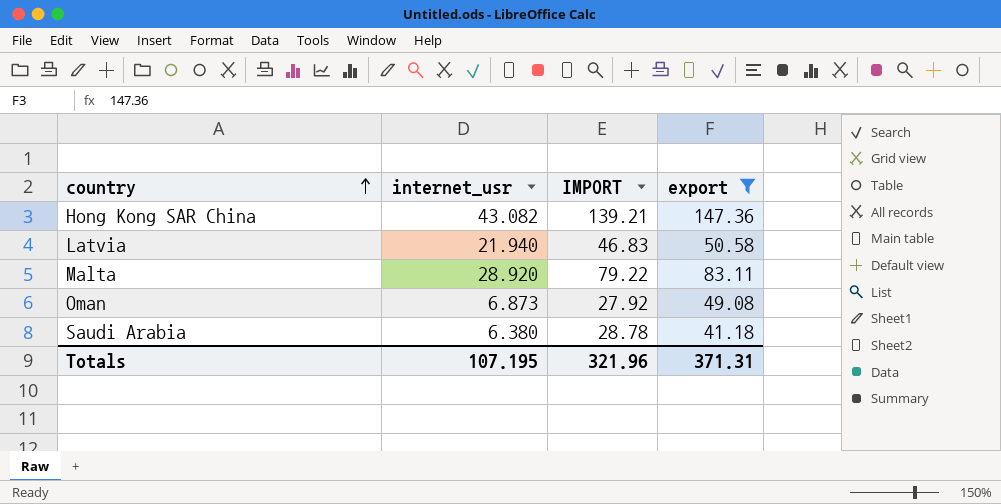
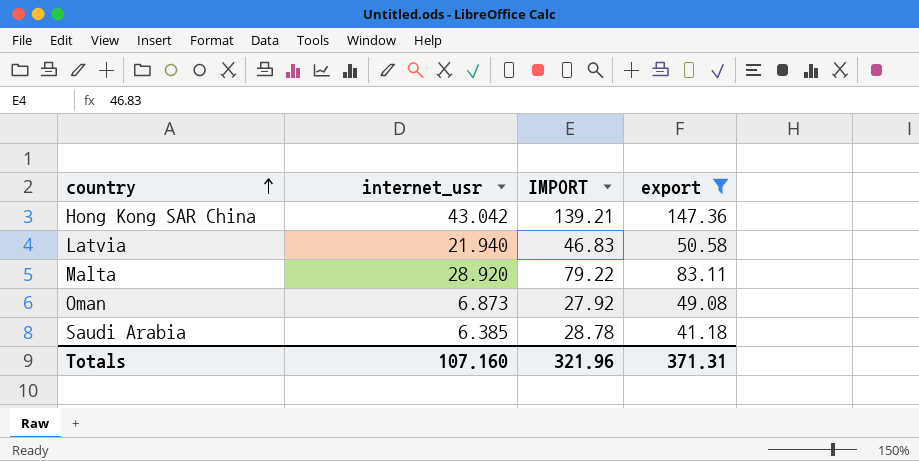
Hong Kong SAR China | internet_usr: 43.082 -> 43.042
Saudi Arabia | internet_usr: 6.380 -> 6.385
Totals | internet_usr: 107.195 -> 107.160

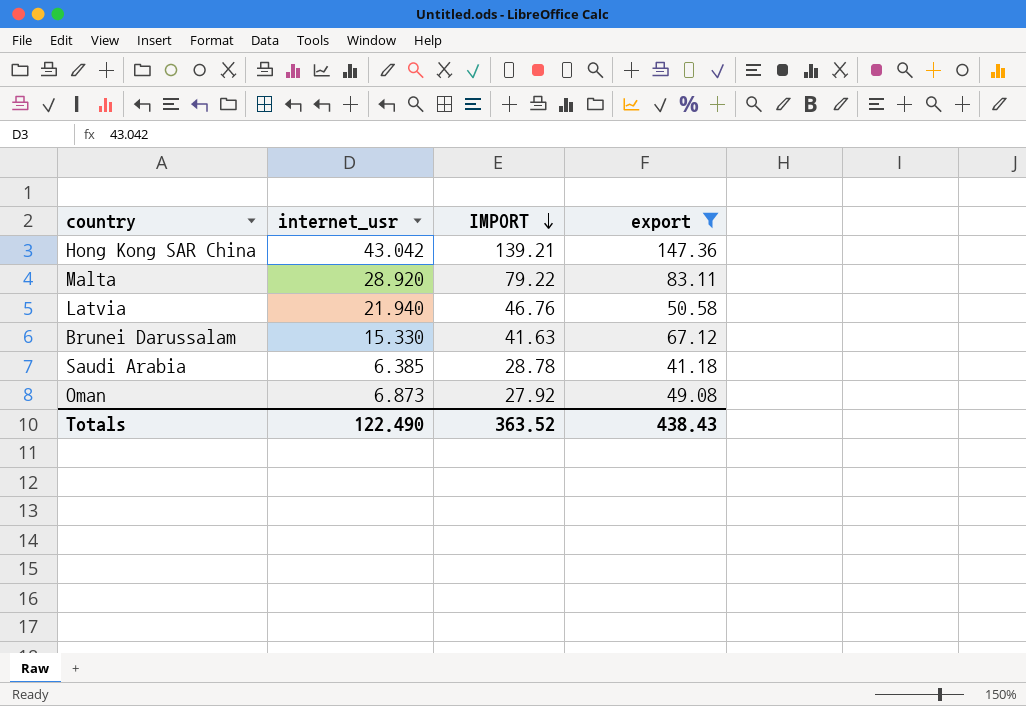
row order: country ascending -> IMPORT descending
Latvia | IMPORT: 46.83 -> 46.76
row Brunei Darussalam: none -> 15.330 | 41.63 | 67.12
Totals | internet_usr: 107.160 -> 122.490
Totals | IMPORT: 321.96 -> 363.52
Totals | export: 371.31 -> 438.43

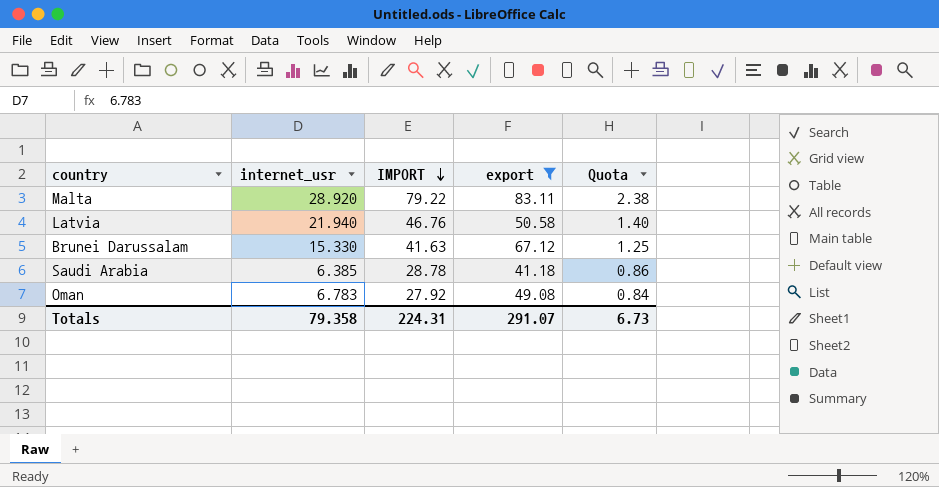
column Quota | formula: none -> [IMPORT] * 0.03
row Hong Kong SAR China: 43.042 | 139.21 | 147.36 -> none
Oman | internet_usr: 6.873 -> 6.783
Totals | internet_usr: 122.490 -> 79.358
Totals | IMPORT: 363.52 -> 224.31
Totals | export: 438.43 -> 291.07

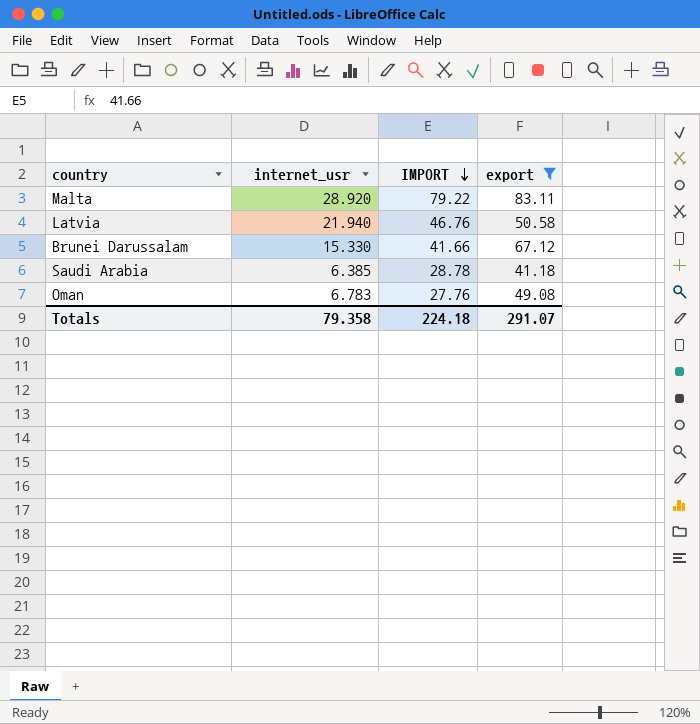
column Quota | formula: [IMPORT] * 0.03 -> none
Brunei Darussalam | IMPORT: 41.63 -> 41.66
Oman | IMPORT: 27.92 -> 27.76
Totals | IMPORT: 224.31 -> 224.18

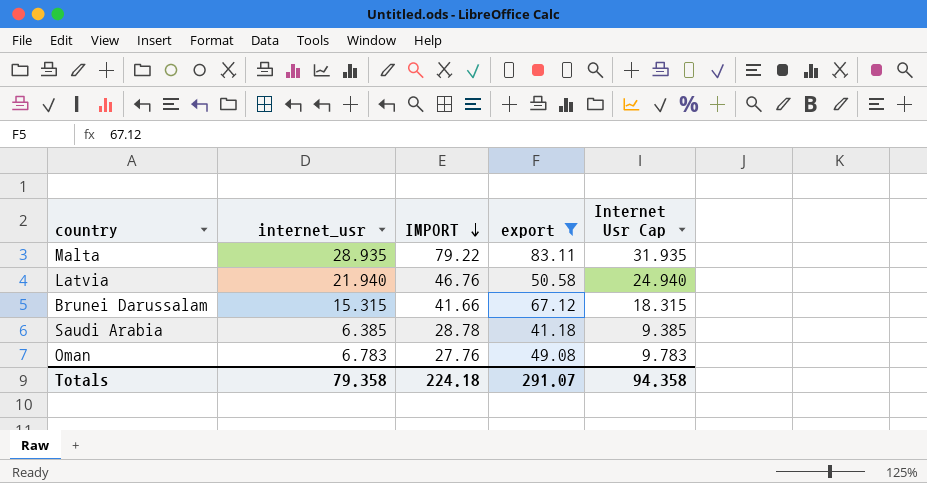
column Internet Usr Cap | formula: none -> [internet_usr] + 3
Malta | internet_usr: 28.920 -> 28.935
Brunei Darussalam | internet_usr: 15.330 -> 15.315

